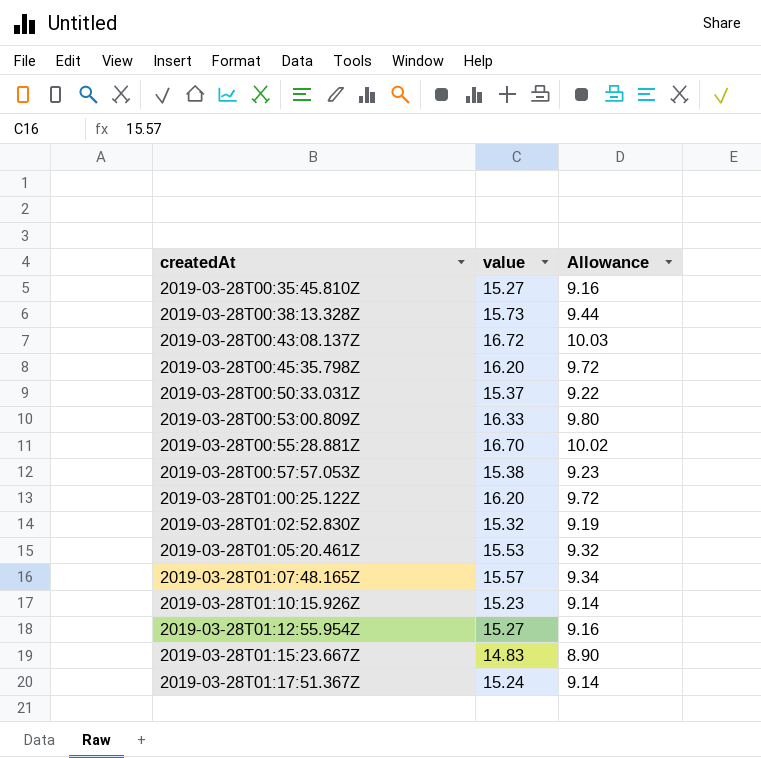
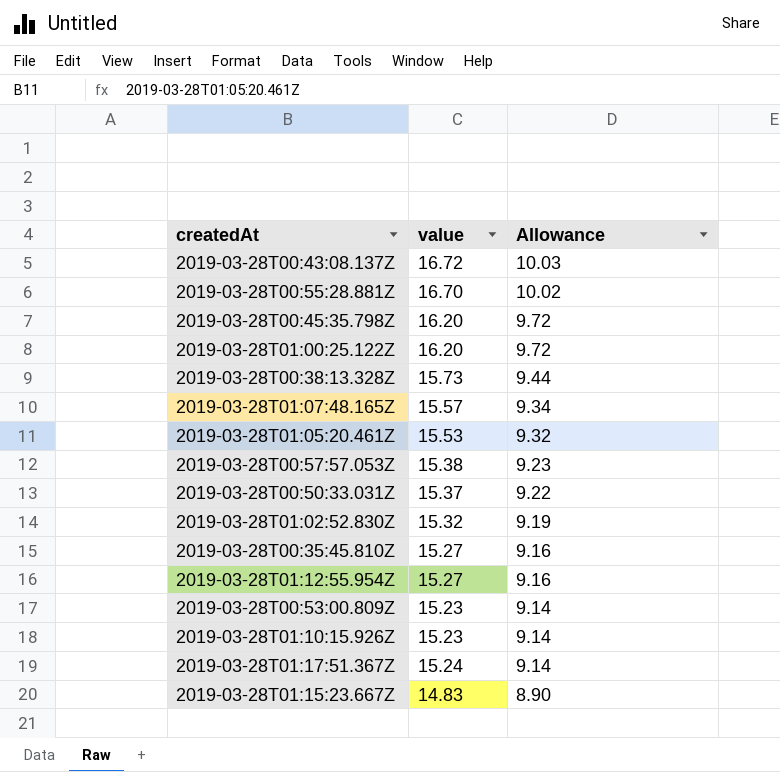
row order: createdAt ascending -> Allowance descending
2019-03-28T00:53:00.809Z | value: 16.33 -> 15.23
2019-03-28T00:53:00.809Z | Allowance: 9.80 -> 9.14

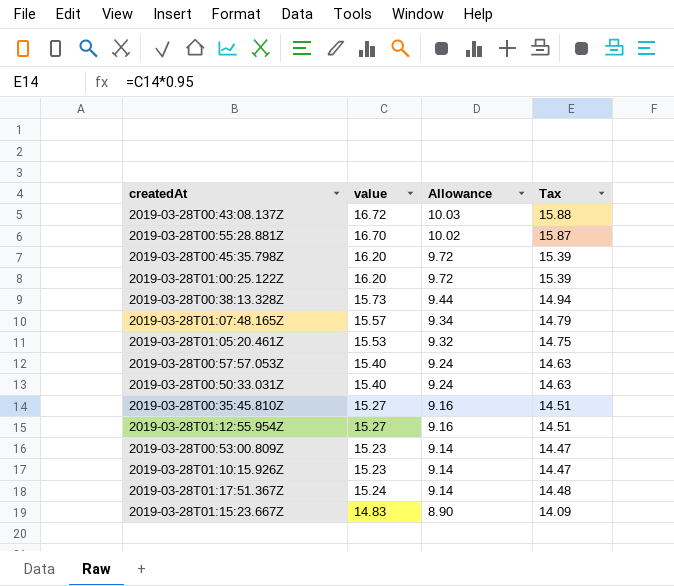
column Tax | formula: none -> [value] * 0.95
row 2019-03-28T01:02:52.830Z: 15.32 | 9.19 -> none
2019-03-28T00:57:57.053Z | value: 15.38 -> 15.40
2019-03-28T00:57:57.053Z | Allowance: 9.23 -> 9.24
2019-03-28T00:50:33.031Z | value: 15.37 -> 15.40
2019-03-28T00:50:33.031Z | Allowance: 9.22 -> 9.24

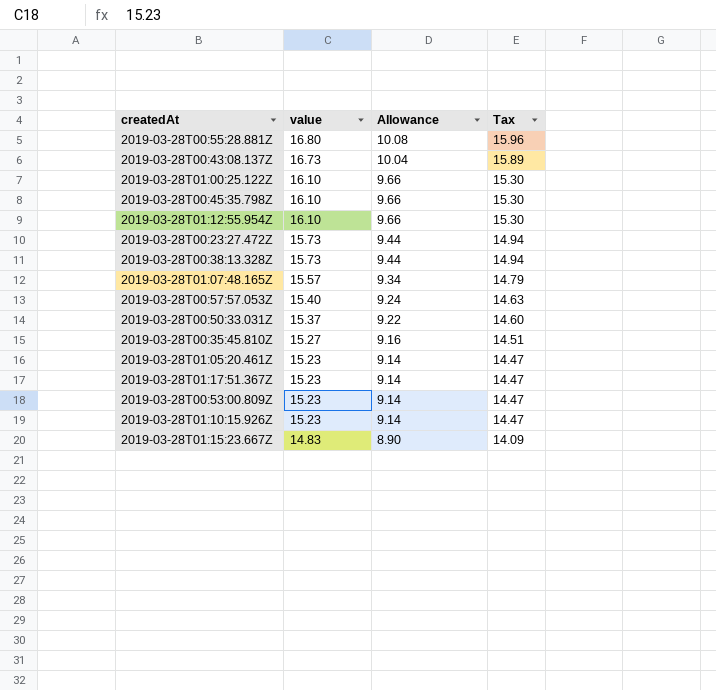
row order: Allowance descending -> value descending
2019-03-28T00:55:28.881Z | value: 16.70 -> 16.80
2019-03-28T00:55:28.881Z | Allowance: 10.02 -> 10.08
2019-03-28T00:55:28.881Z | Tax: 15.87 -> 15.96
2019-03-28T00:43:08.137Z | value: 16.72 -> 16.73
2019-03-28T00:43:08.137Z | Allowance: 10.03 -> 10.04
2019-03-28T00:43:08.137Z | Tax: 15.88 -> 15.89
2019-03-28T01:00:25.122Z | value: 16.20 -> 16.10
2019-03-28T01:00:25.122Z | Allowance: 9.72 -> 9.66
2019-03-28T01:00:25.122Z | Tax: 15.39 -> 15.30
2019-03-28T00:45:35.798Z | value: 16.20 -> 16.10
2019-03-28T00:45:35.798Z | Allowance: 9.72 -> 9.66
2019-03-28T00:45:35.798Z | Tax: 15.39 -> 15.30
2019-03-28T01:12:55.954Z | value: 15.27 -> 16.10
2019-03-28T01:12:55.954Z | Allowance: 9.16 -> 9.66
2019-03-28T01:12:55.954Z | Tax: 14.51 -> 15.30
row 2019-03-28T00:23:27.472Z: none -> 15.73 | 9.44 | 14.94
2019-03-28T00:50:33.031Z | value: 15.40 -> 15.37
2019-03-28T00:50:33.031Z | Allowance: 9.24 -> 9.22
2019-03-28T00:50:33.031Z | Tax: 14.63 -> 14.60
2019-03-28T01:05:20.461Z | value: 15.53 -> 15.23
2019-03-28T01:05:20.461Z | Allowance: 9.32 -> 9.14
2019-03-28T01:05:20.461Z | Tax: 14.75 -> 14.47
2019-03-28T01:17:51.367Z | value: 15.24 -> 15.23
2019-03-28T01:17:51.367Z | Tax: 14.48 -> 14.47

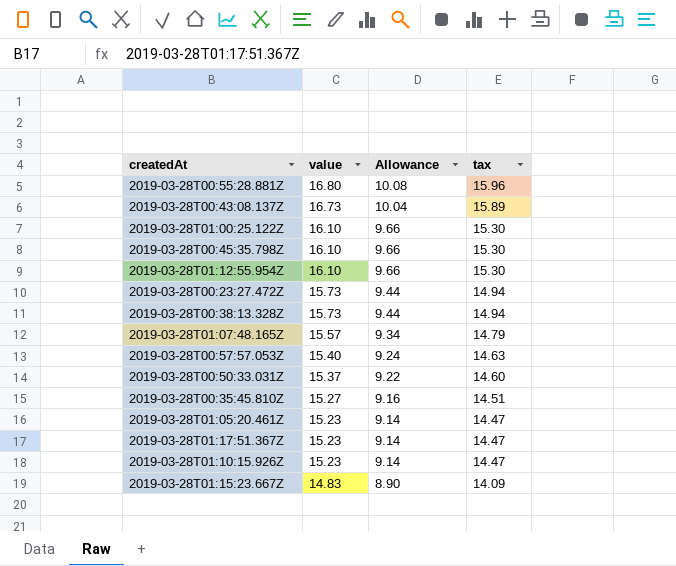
column name: Tax -> tax
row 2019-03-28T00:53:00.809Z: 15.23 | 9.14 | 14.47 -> none

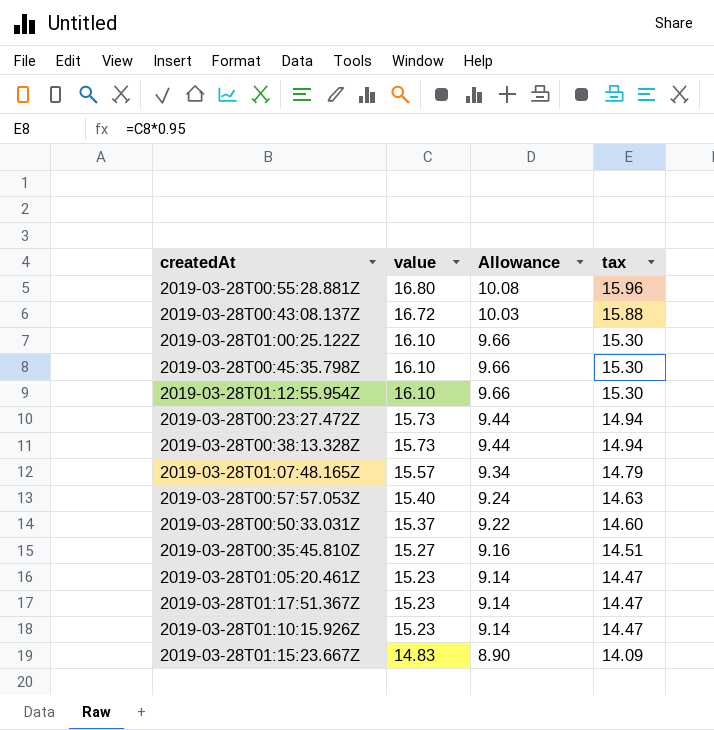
2019-03-28T00:43:08.137Z | value: 16.73 -> 16.72
2019-03-28T00:43:08.137Z | Allowance: 10.04 -> 10.03
2019-03-28T00:43:08.137Z | tax: 15.89 -> 15.88

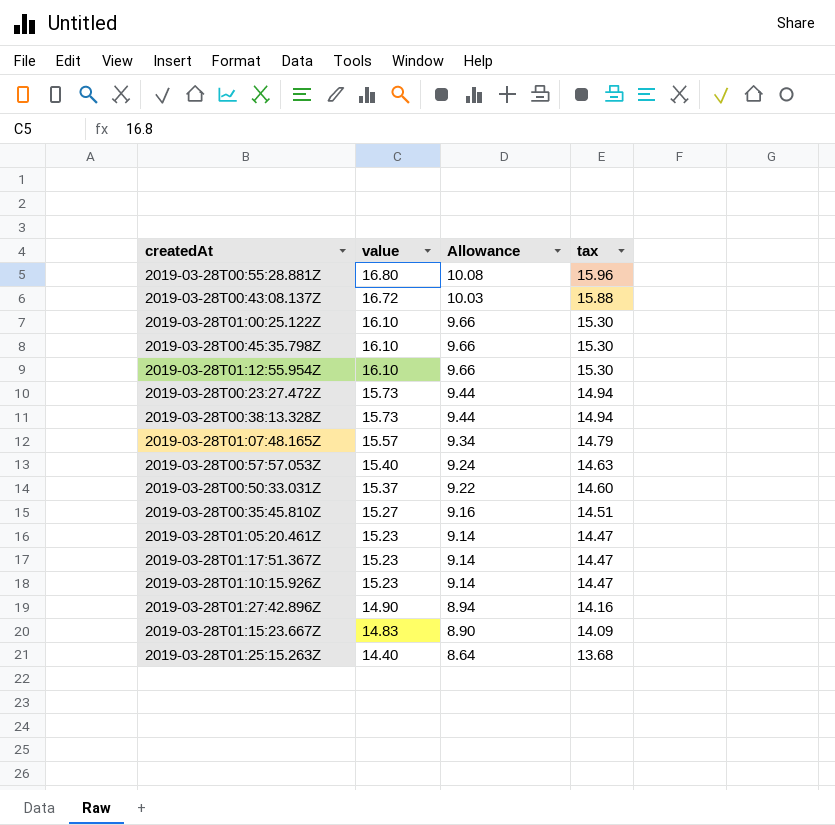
row 2019-03-28T01:27:42.896Z: none -> 14.90 | 8.94 | 14.16
row 2019-03-28T01:25:15.263Z: none -> 14.40 | 8.64 | 13.68

